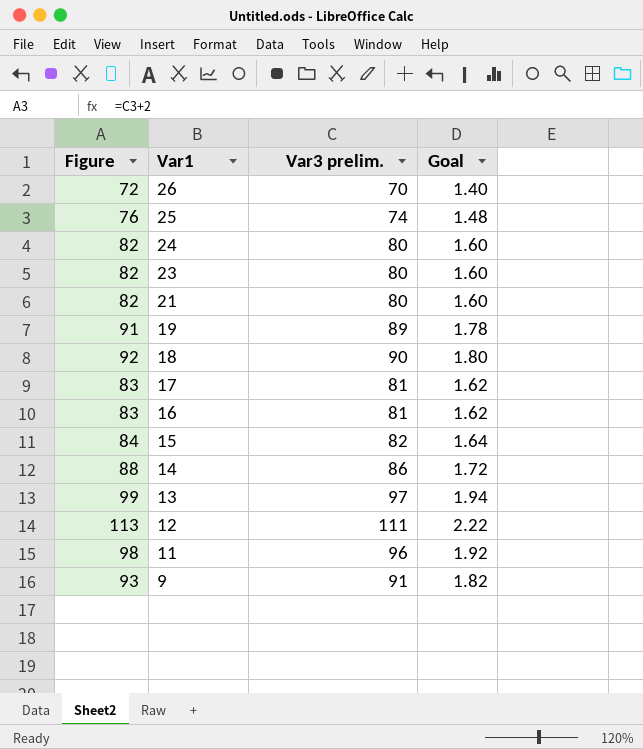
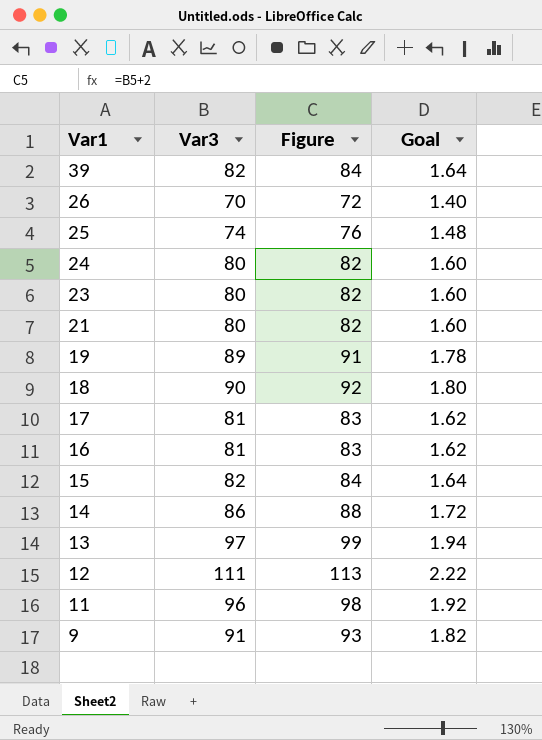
column name: Var3 prelim. -> Var3
column Figure | position: 1 -> 3
row 39: none -> 82 | 84 | 1.64

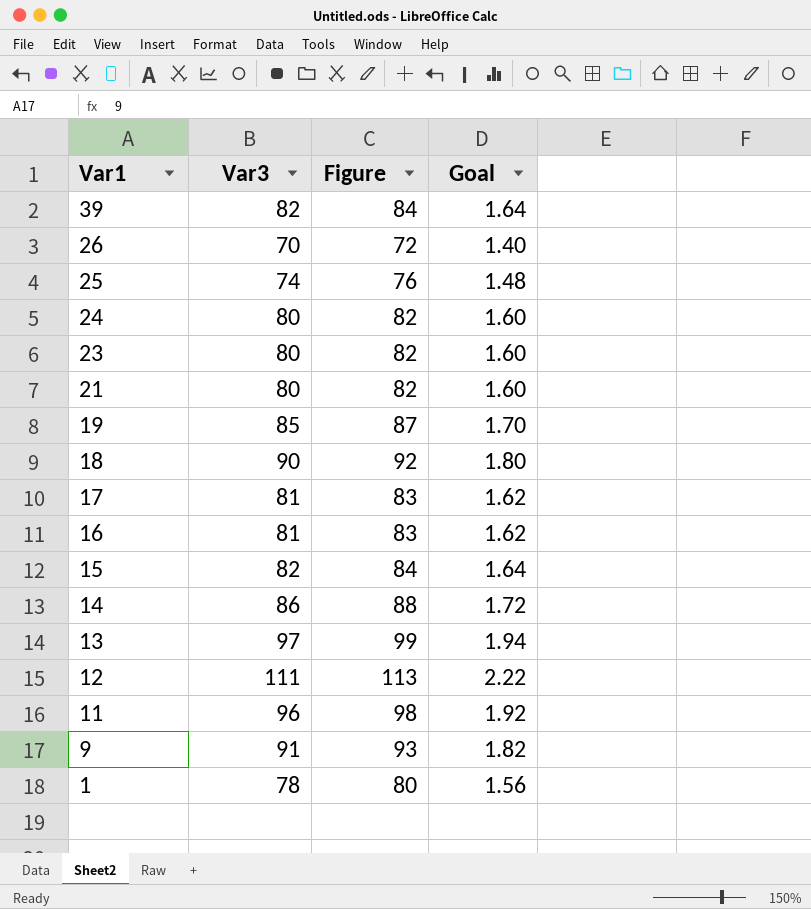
19 | Var3: 89 -> 85
19 | Figure: 91 -> 87
19 | Goal: 1.78 -> 1.70
row 1: none -> 78 | 80 | 1.56

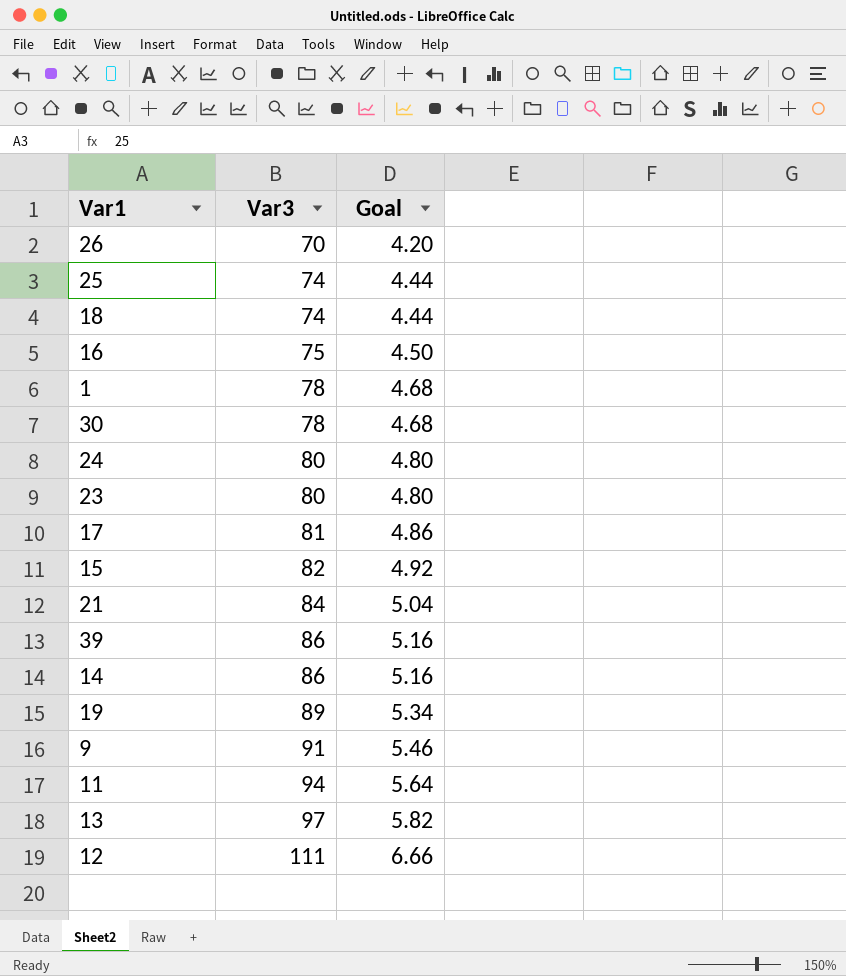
row order: Var1 descending -> Var3 ascending
column Figure | formula: [Var3] + 2 -> none
column Goal | formula: [Var3] * 0.02 -> [Var3] * 0.06
18 | Var3: 90 -> 74
16 | Var3: 81 -> 75
row 30: none -> 78 | 4.68
21 | Var3: 80 -> 84
39 | Var3: 82 -> 86
19 | Var3: 85 -> 89
11 | Var3: 96 -> 94

